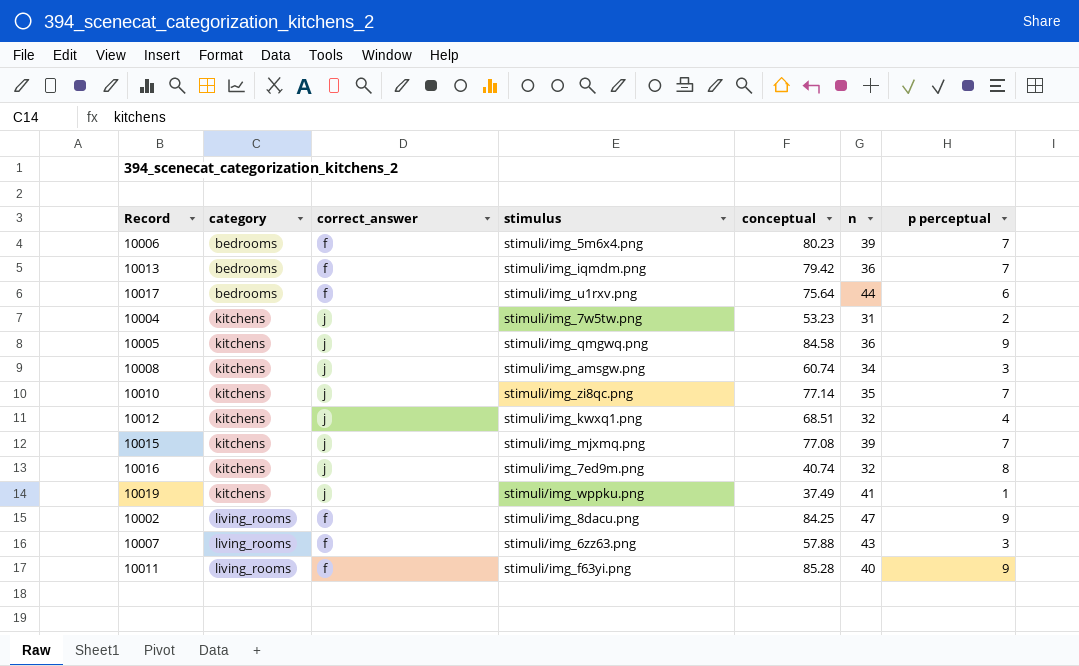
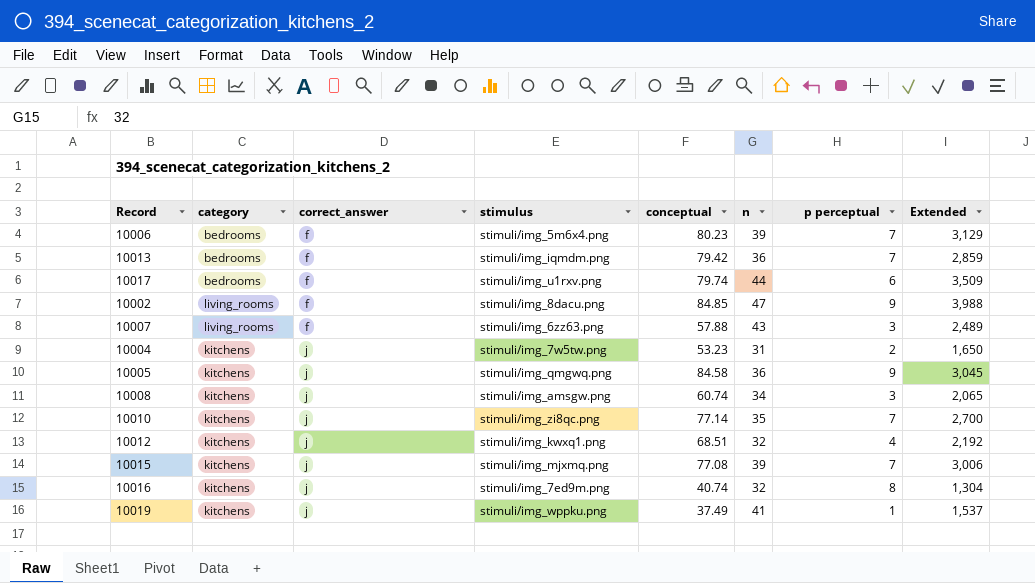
row order: category ascending -> correct_answer ascending
column Extended | formula: none -> [conceptual] * [n]
row 10011: living_rooms | f | stimuli/img_f63yi.png | 85.28 | 40 | 9 -> none
10017 | conceptual: 75.64 -> 79.74
10002 | conceptual: 84.25 -> 84.85

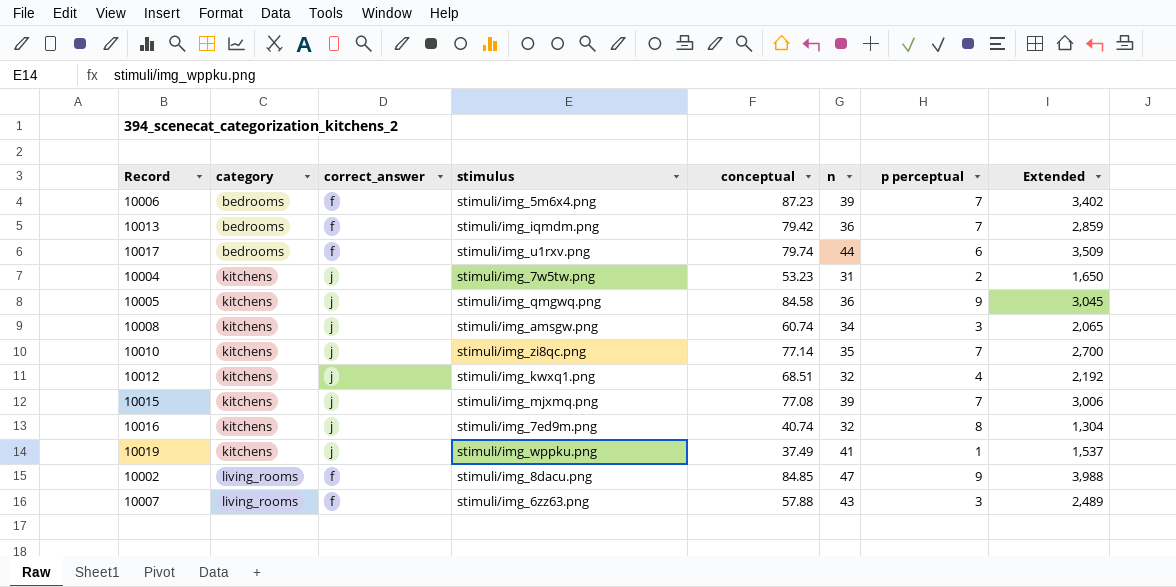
row order: correct_answer ascending -> category ascending
10006 | conceptual: 80.23 -> 87.23
10006 | Extended: 3,129 -> 3,402

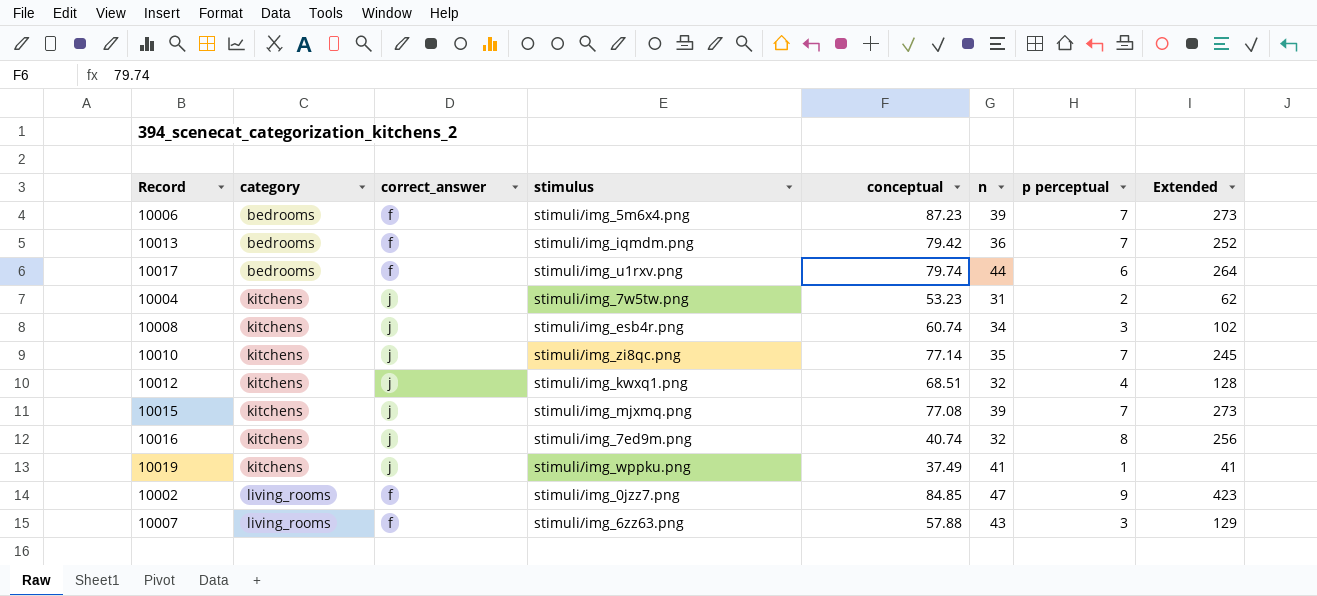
column Extended | formula: [conceptual] * [n] -> [n] * [p perceptual]
row 10005: kitchens | j | stimuli/img_qmgwq.png | 84.58 | 36 | 9 | 3,045 -> none
10008 | stimulus: stimuli/img_amsgw.png -> stimuli/img_esb4r.png
10002 | stimulus: stimuli/img_8dacu.png -> stimuli/img_0jzz7.png

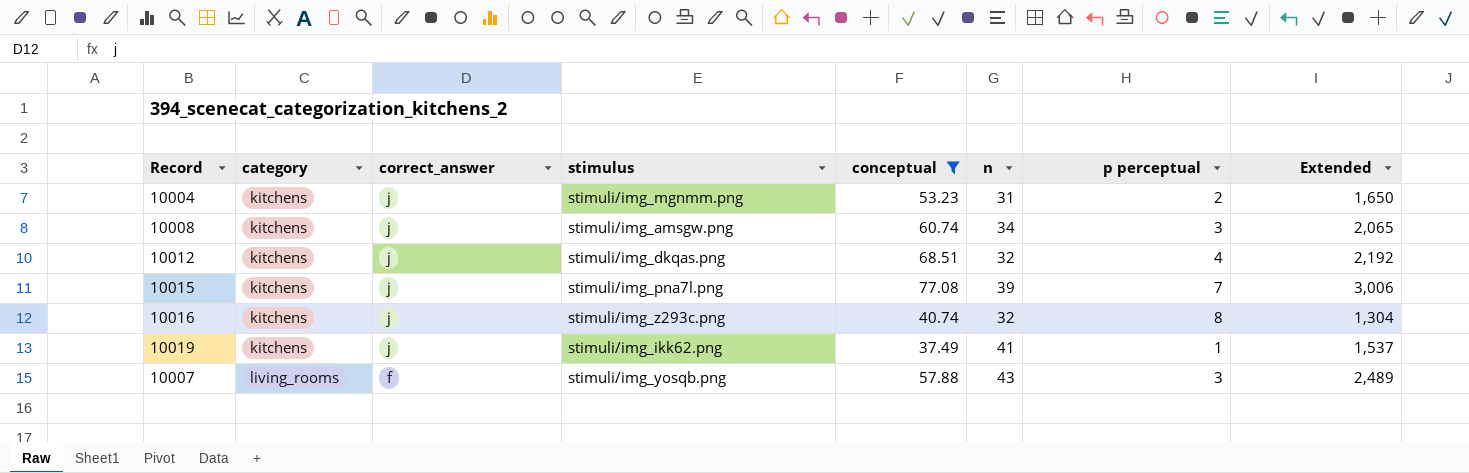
filter: none -> conceptual <= 77.08
column Extended | formula: [n] * [p perceptual] -> [conceptual] * [n]
10004 | stimulus: stimuli/img_7w5tw.png -> stimuli/img_mgnmm.png
10008 | stimulus: stimuli/img_esb4r.png -> stimuli/img_amsgw.png
10012 | stimulus: stimuli/img_kwxq1.png -> stimuli/img_dkqas.png
10015 | stimulus: stimuli/img_mjxmq.png -> stimuli/img_pna7l.png
10016 | stimulus: stimuli/img_7ed9m.png -> stimuli/img_z293c.png
10019 | stimulus: stimuli/img_wppku.png -> stimuli/img_ikk62.png
10007 | stimulus: stimuli/img_6zz63.png -> stimuli/img_yosqb.png

